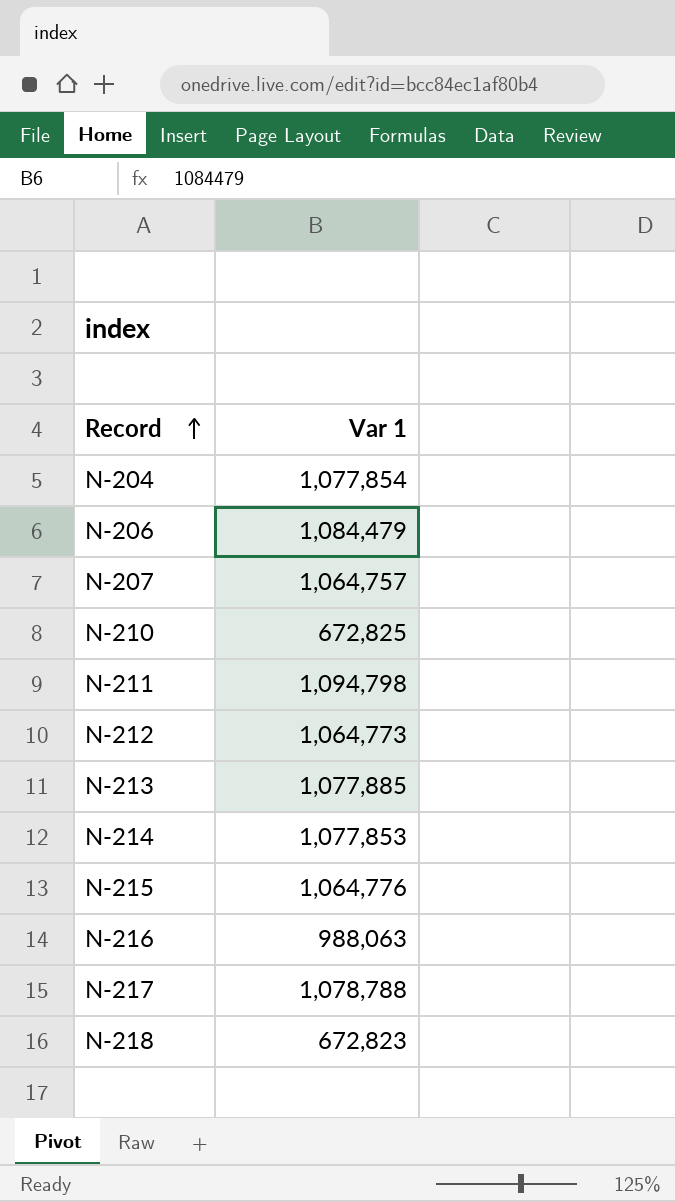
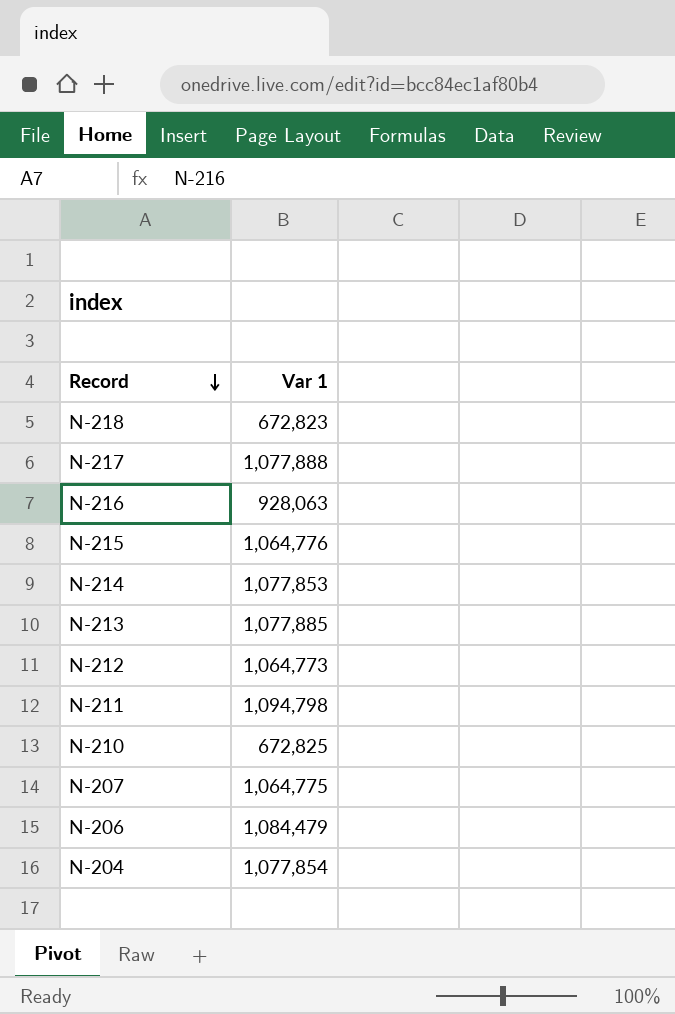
row order: Record ascending -> Record descending
N-217 | Var 1: 1,078,788 -> 1,077,888
N-216 | Var 1: 988,063 -> 928,063
N-207 | Var 1: 1,064,757 -> 1,064,775

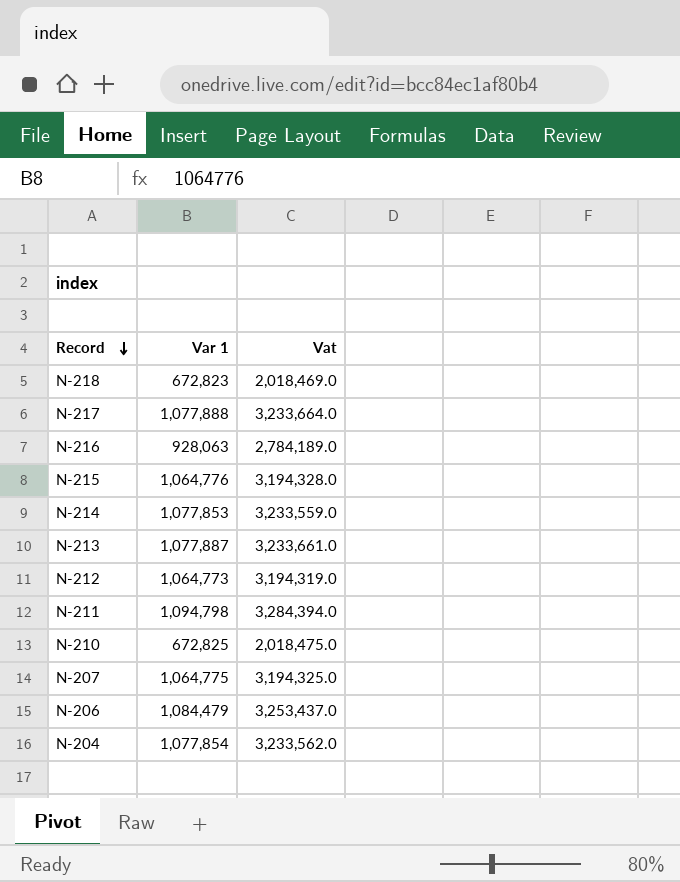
column Vat | formula: none -> [Var 1] * 3
N-213 | Var 1: 1,077,885 -> 1,077,887

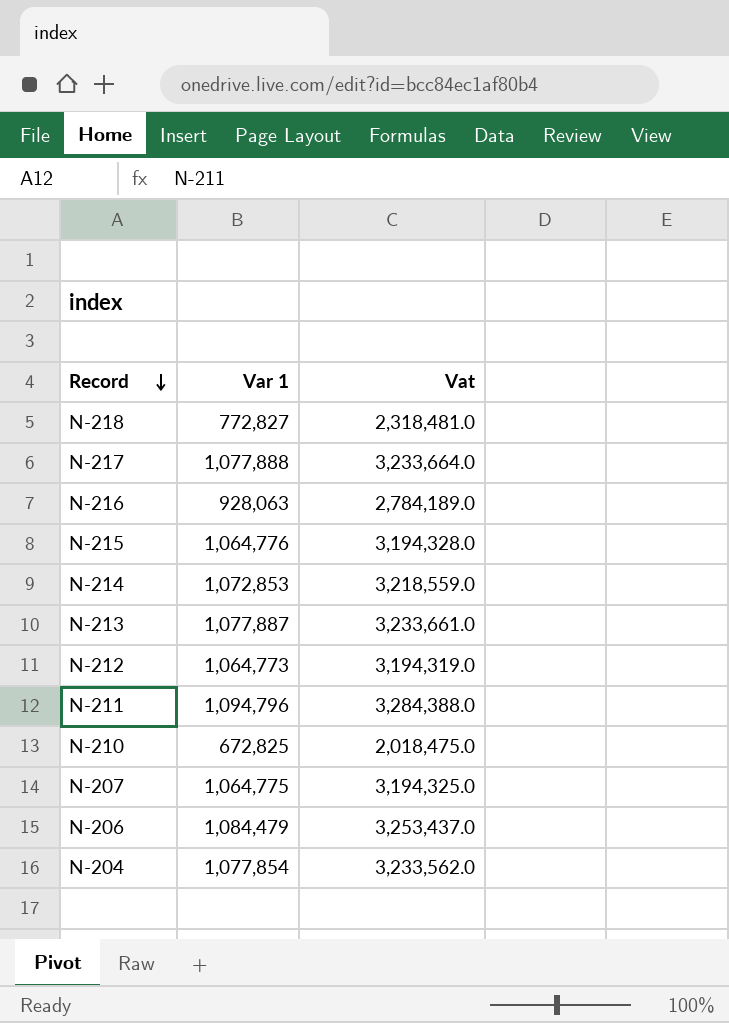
N-218 | Var 1: 672,823 -> 772,827
N-218 | Vat: 2,018,469.0 -> 2,318,481.0
N-214 | Var 1: 1,077,853 -> 1,072,853
N-214 | Vat: 3,233,559.0 -> 3,218,559.0
N-211 | Var 1: 1,094,798 -> 1,094,796
N-211 | Vat: 3,284,394.0 -> 3,284,388.0

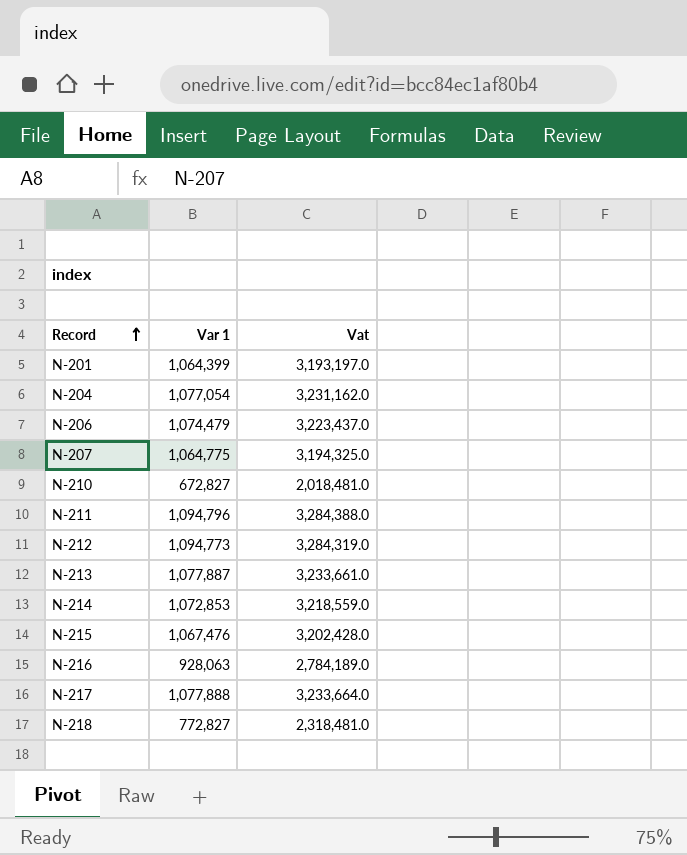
row order: Record descending -> Record ascending
row N-201: none -> 1,064,399 | 3,193,197.0
N-204 | Var 1: 1,077,854 -> 1,077,054
N-204 | Vat: 3,233,562.0 -> 3,231,162.0
N-206 | Var 1: 1,084,479 -> 1,074,479
N-206 | Vat: 3,253,437.0 -> 3,223,437.0
N-210 | Var 1: 672,825 -> 672,827
N-210 | Vat: 2,018,475.0 -> 2,018,481.0
N-212 | Var 1: 1,064,773 -> 1,094,773
N-212 | Vat: 3,194,319.0 -> 3,284,319.0
N-215 | Var 1: 1,064,776 -> 1,067,476
N-215 | Vat: 3,194,328.0 -> 3,202,428.0

